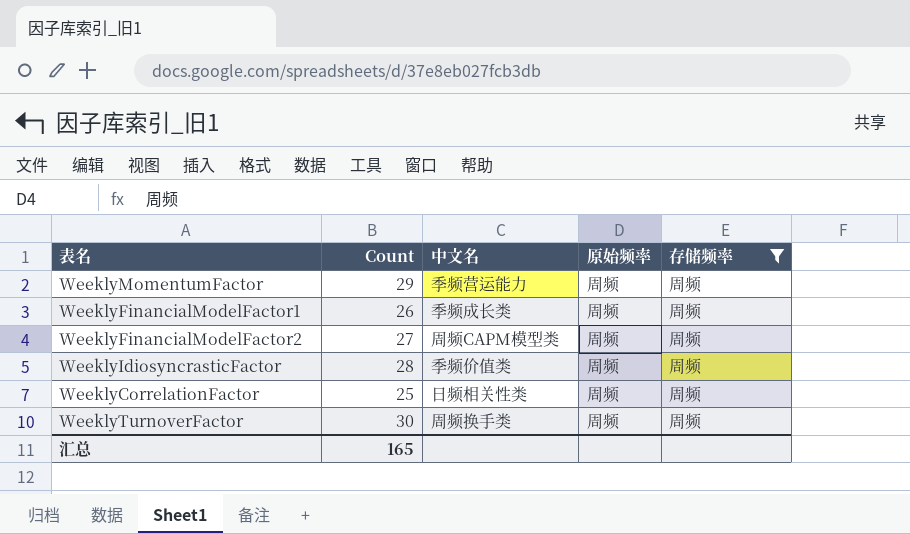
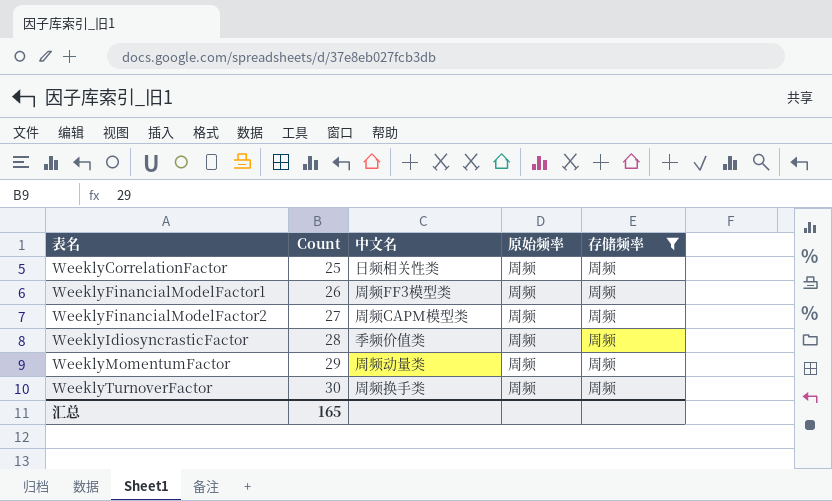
row order: none -> 表名 ascending
WeeklyFinancialModelFactor1 | 中文名: 季频成长类 -> 周频FF3模型类
WeeklyMomentumFactor | 中文名: 季频营运能力 -> 周频动量类

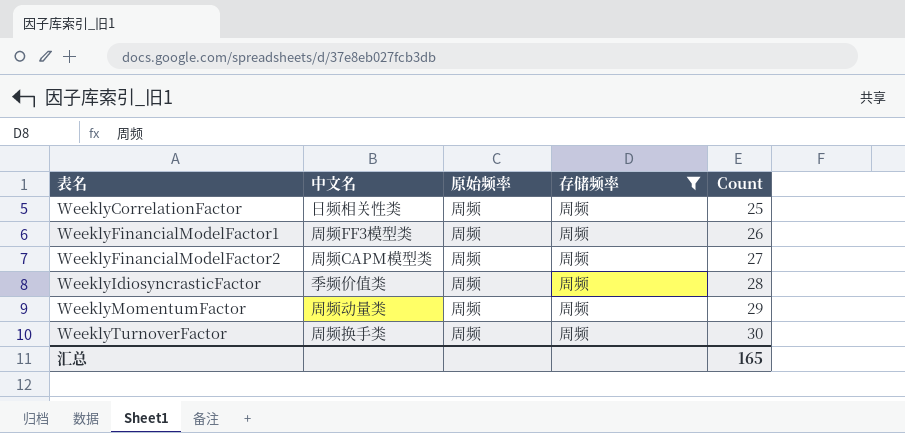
column Count | position: 2 -> 5

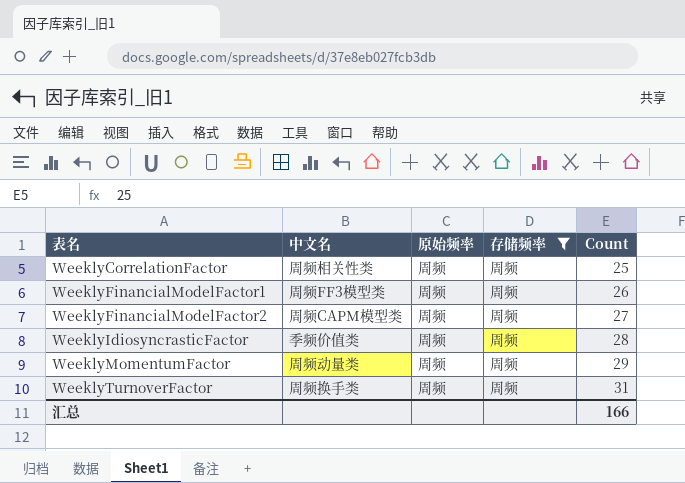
WeeklyCorrelationFactor | 中文名: 日频相关性类 -> 周频相关性类
WeeklyTurnoverFactor | Count: 30 -> 31
汇总 | Count: 165 -> 166

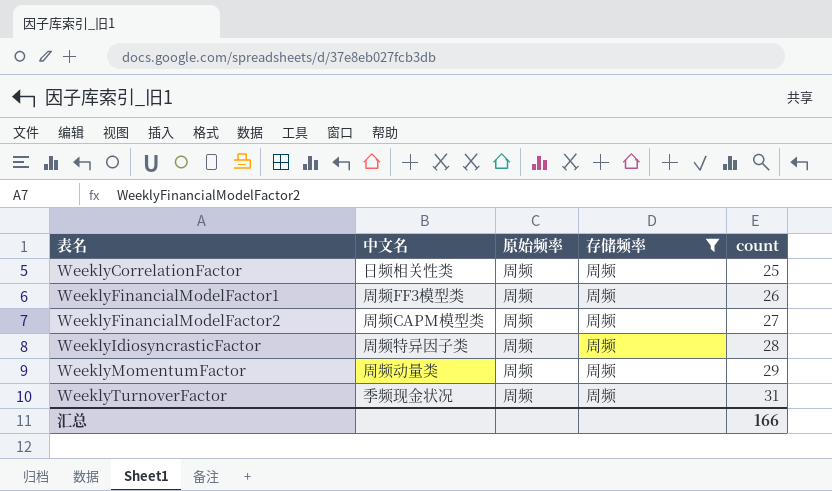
column name: Count -> count
WeeklyCorrelationFactor | 中文名: 周频相关性类 -> 日频相关性类
WeeklyIdiosyncrasticFactor | 中文名: 季频价值类 -> 周频特异因子类
WeeklyTurnoverFactor | 中文名: 周频换手类 -> 季频现金状况

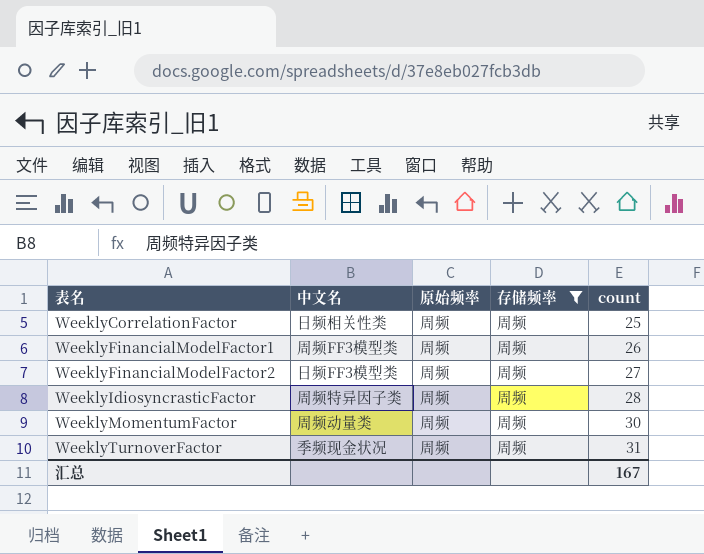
WeeklyFinancialModelFactor2 | 中文名: 周频CAPM模型类 -> 日频FF3模型类
WeeklyMomentumFactor | count: 29 -> 30
汇总 | count: 166 -> 167

